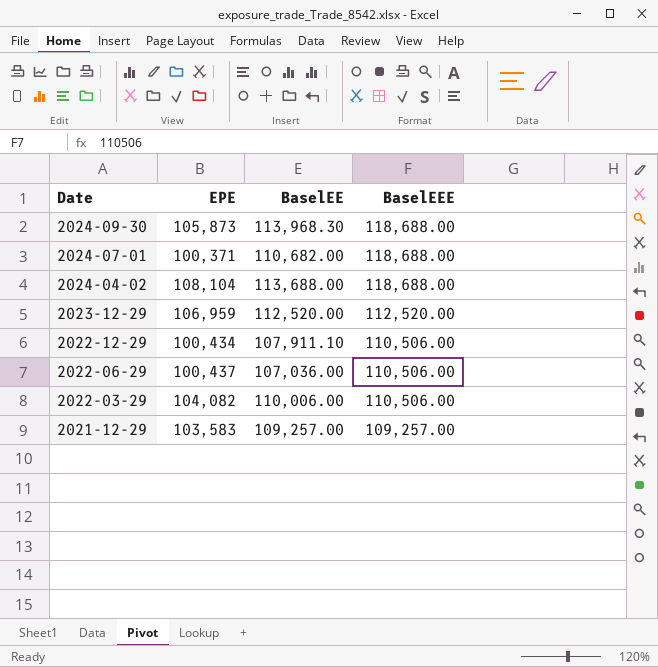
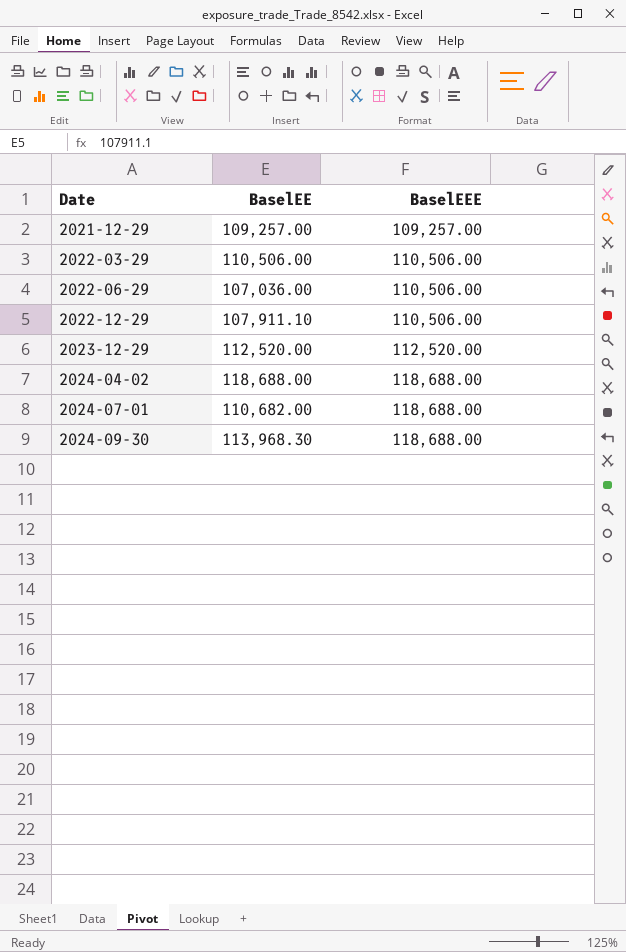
row order: Date descending -> Date ascending
column EPE | position: 2 -> none
2022-03-29 | BaselEE: 110,006.00 -> 110,506.00
2024-04-02 | BaselEE: 113,688.00 -> 118,688.00

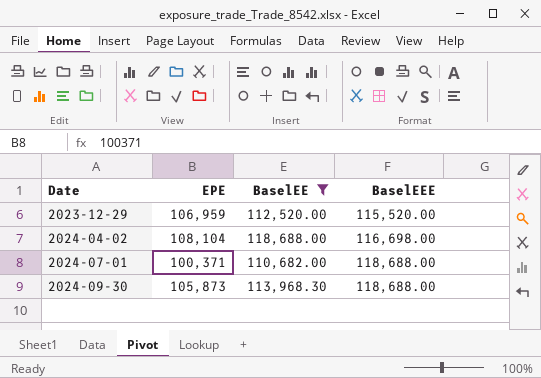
filter: none -> BaselEE >= 110,682.00
column EPE | position: none -> 2
2023-12-29 | BaselEEE: 112,520.00 -> 115,520.00
2024-04-02 | BaselEEE: 118,688.00 -> 116,698.00

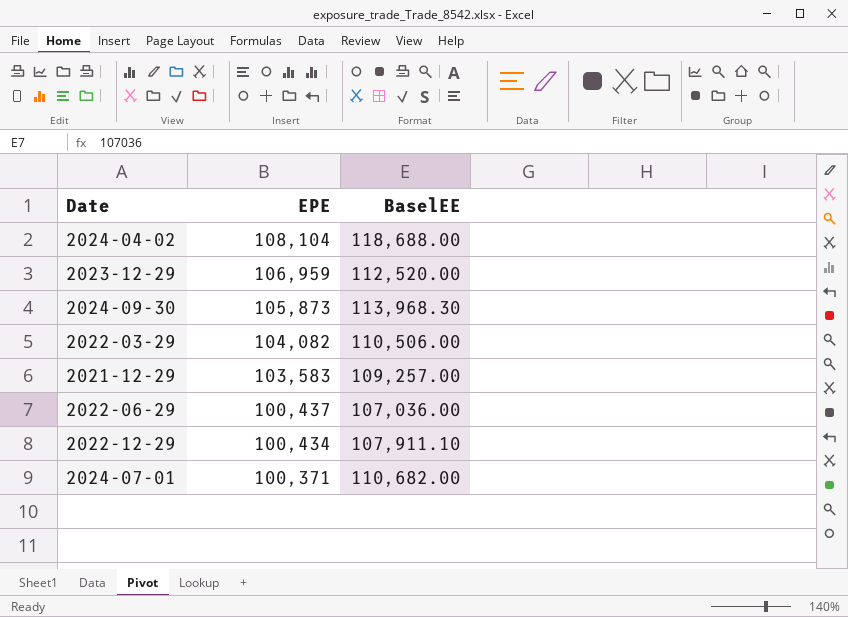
filter: BaselEE >= 110,682.00 -> none
row order: Date ascending -> EPE descending
column BaselEEE | position: 4 -> none

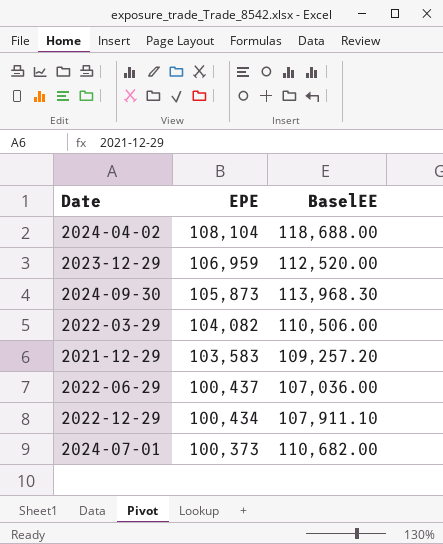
2021-12-29 | BaselEE: 109,257.00 -> 109,257.20
2024-07-01 | EPE: 100,371 -> 100,373

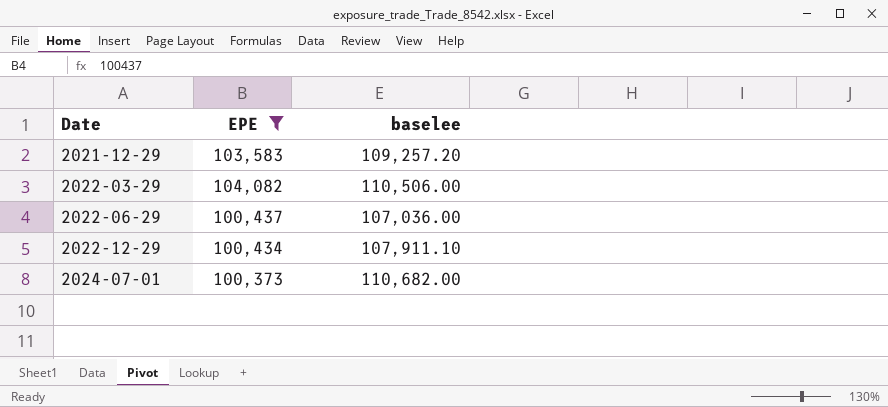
filter: none -> EPE <= 104,082
row order: EPE descending -> Date ascending
column name: BaselEE -> baselee

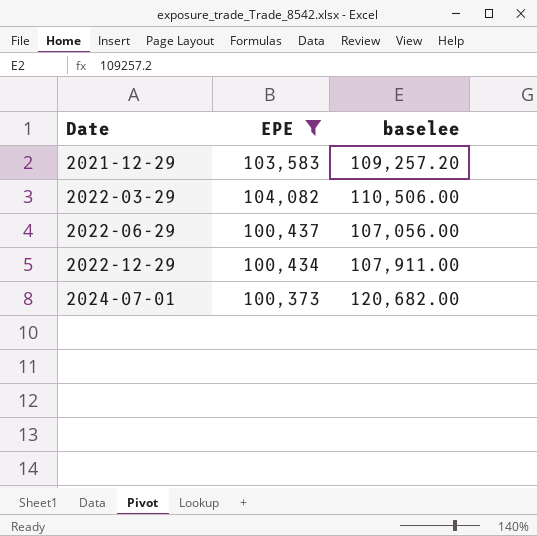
2022-06-29 | baselee: 107,036.00 -> 107,056.00
2022-12-29 | baselee: 107,911.10 -> 107,911.00
2024-07-01 | baselee: 110,682.00 -> 120,682.00

